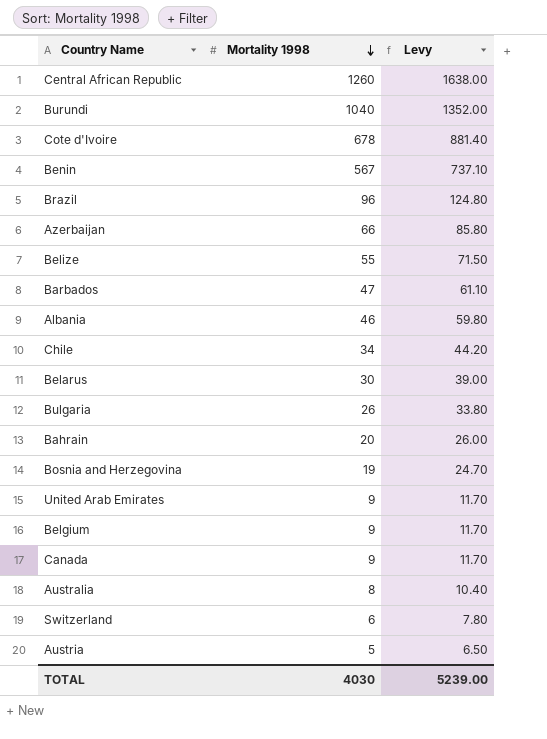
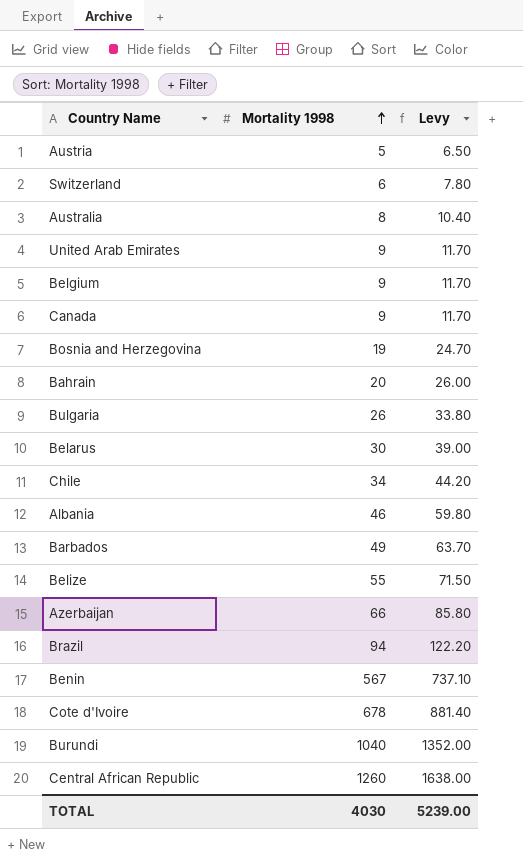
row order: Mortality 1998 descending -> Mortality 1998 ascending
Barbados | Mortality 1998: 47 -> 49
Barbados | Levy: 61.10 -> 63.70
Brazil | Mortality 1998: 96 -> 94
Brazil | Levy: 124.80 -> 122.20

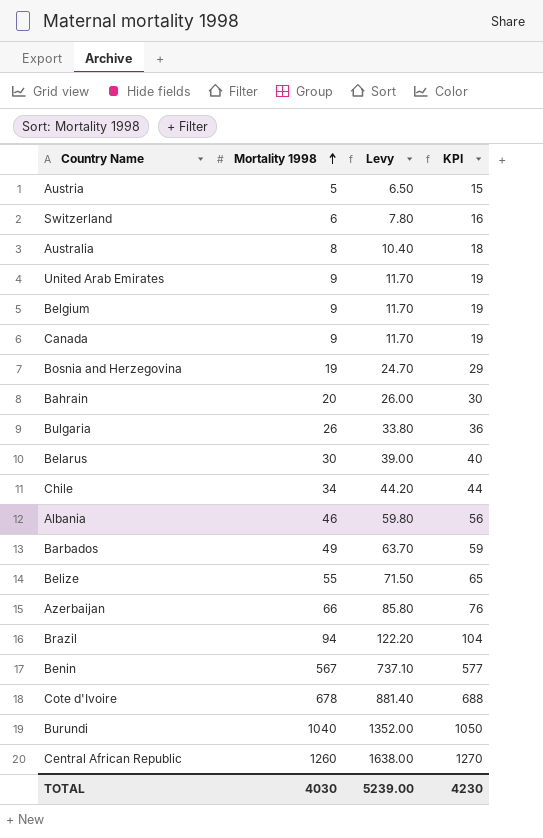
column KPI | formula: none -> [Mortality 1998] + 10

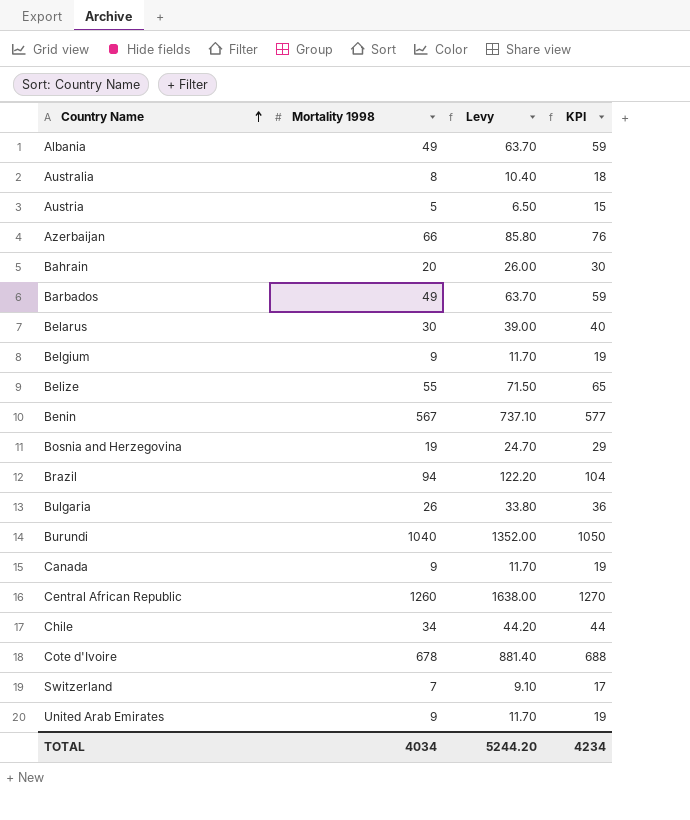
row order: Mortality 1998 ascending -> Country Name ascending
Albania | Mortality 1998: 46 -> 49
Albania | Levy: 59.80 -> 63.70
Albania | KPI: 56 -> 59
Switzerland | Mortality 1998: 6 -> 7
Switzerland | Levy: 7.80 -> 9.10
Switzerland | KPI: 16 -> 17
TOTAL | Mortality 1998: 4030 -> 4034
TOTAL | Levy: 5239.00 -> 5244.20
TOTAL | KPI: 4230 -> 4234

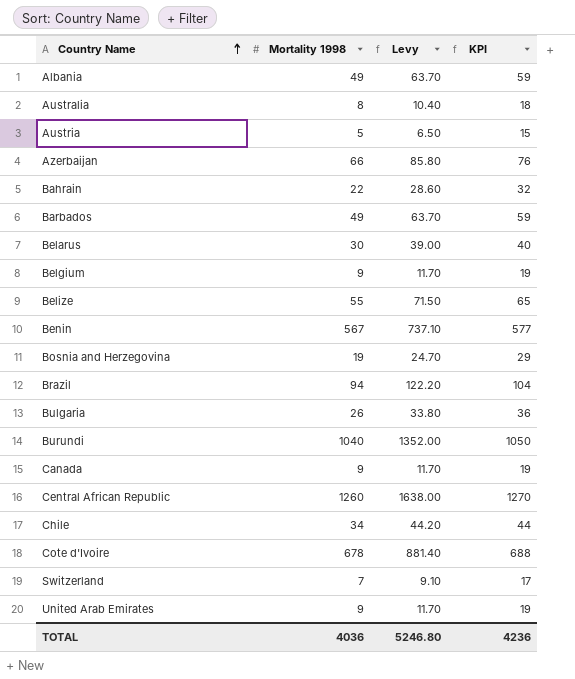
Bahrain | Mortality 1998: 20 -> 22
Bahrain | Levy: 26.00 -> 28.60
Bahrain | KPI: 30 -> 32
TOTAL | Mortality 1998: 4034 -> 4036
TOTAL | Levy: 5244.20 -> 5246.80
TOTAL | KPI: 4234 -> 4236

